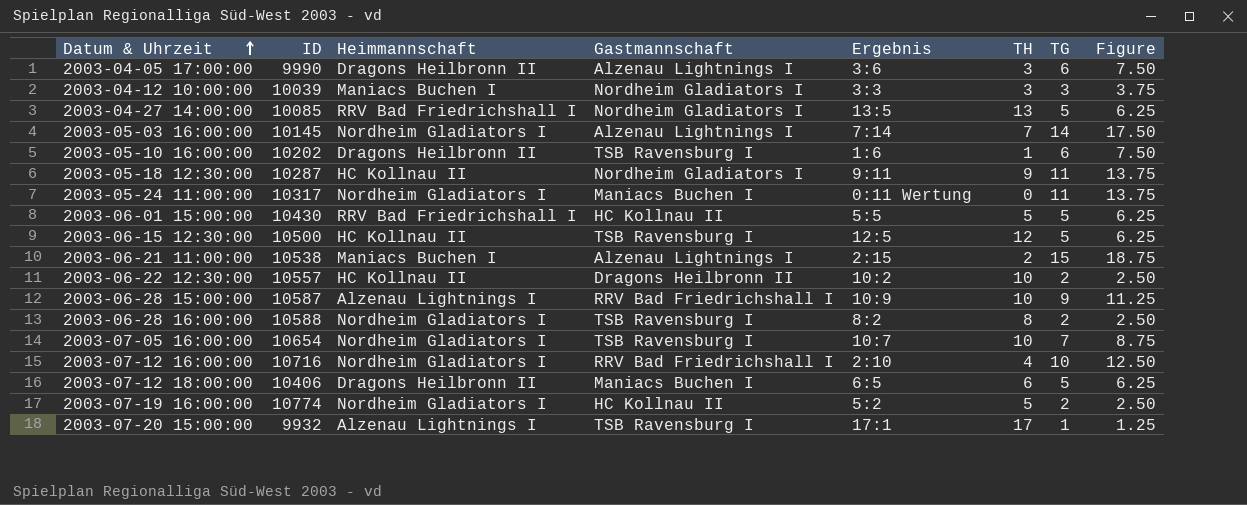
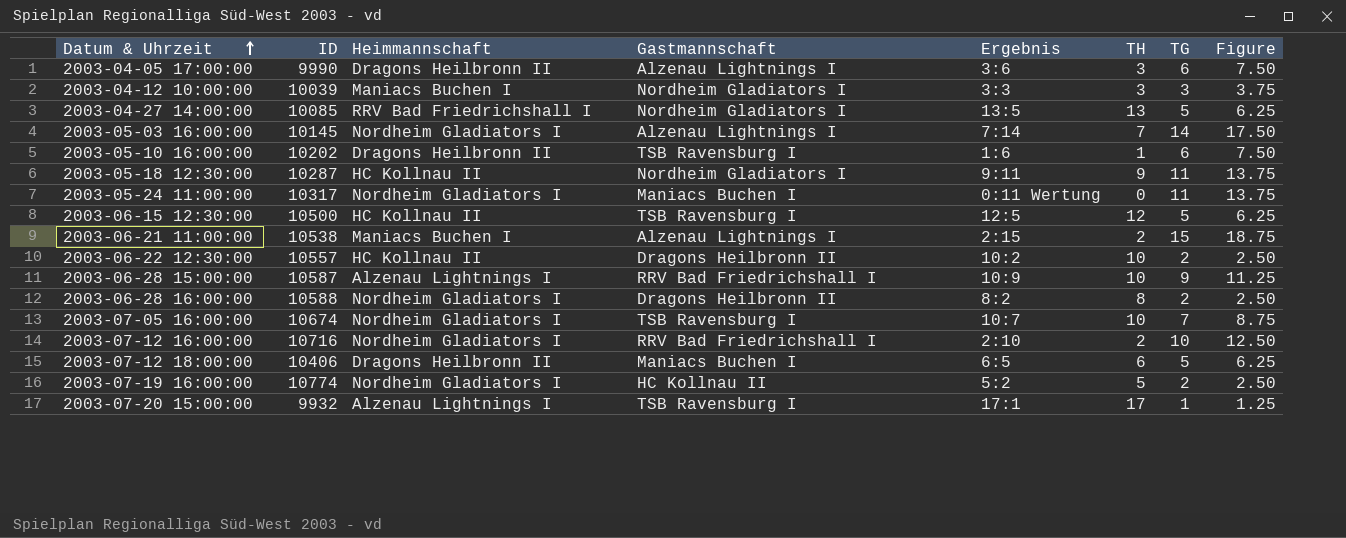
row 2003-06-01 15:00:00: 10430 | RRV Bad Friedrichshall I | HC Kollnau II | 5:5 | 5 | 5 | 6.25 -> none
2003-06-28 16:00:00 | Gastmannschaft: TSB Ravensburg I -> Dragons Heilbronn II
2003-07-05 16:00:00 | ID: 10654 -> 10674
2003-07-12 16:00:00 | TH: 4 -> 2

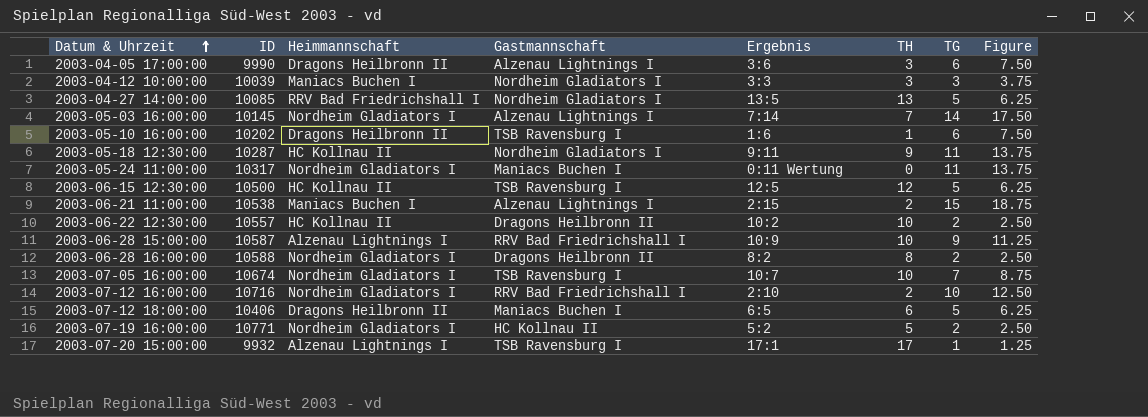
2003-07-19 16:00:00 | ID: 10774 -> 10771

